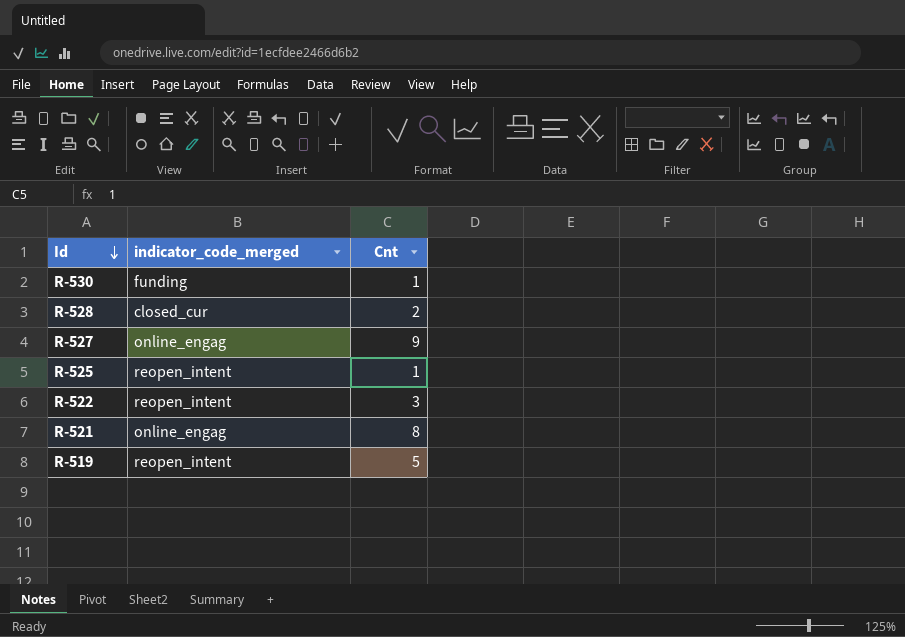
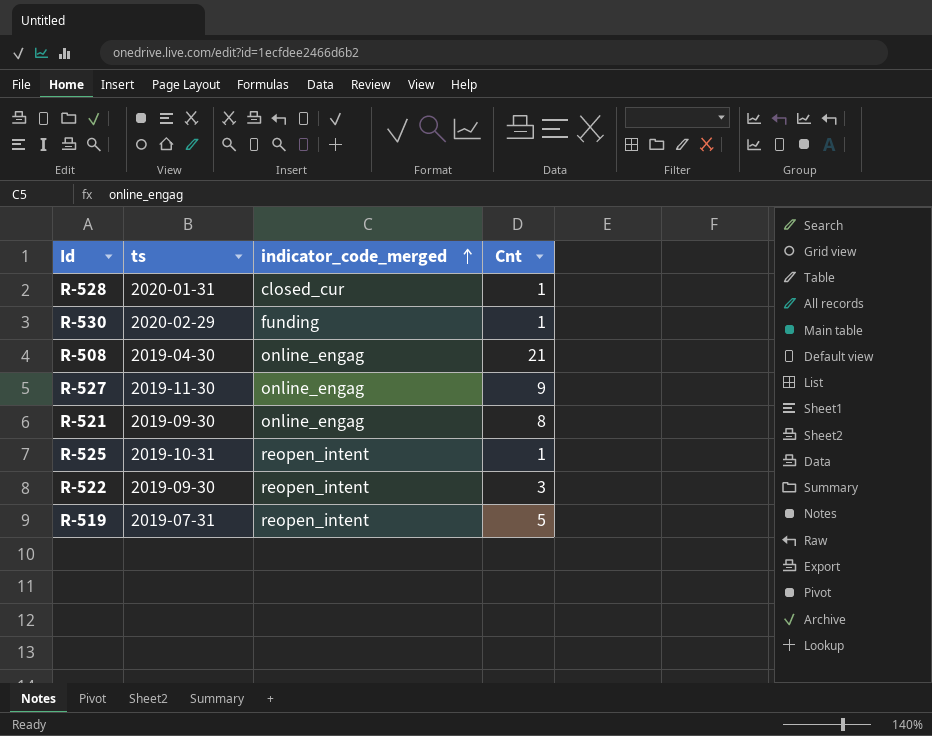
row order: Id descending -> indicator_code_merged ascending
column ts | position: none -> 2
R-528 | Cnt: 2 -> 1
row R-508: none -> 2019-04-30 | online_engag | 21

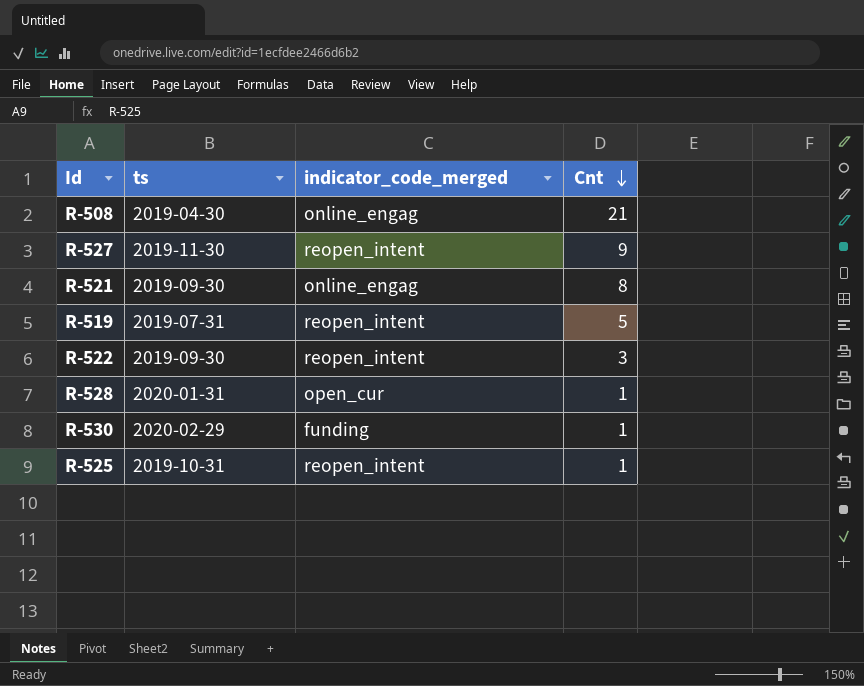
row order: indicator_code_merged ascending -> Cnt descending
R-527 | indicator_code_merged: online_engag -> reopen_intent
R-528 | indicator_code_merged: closed_cur -> open_cur

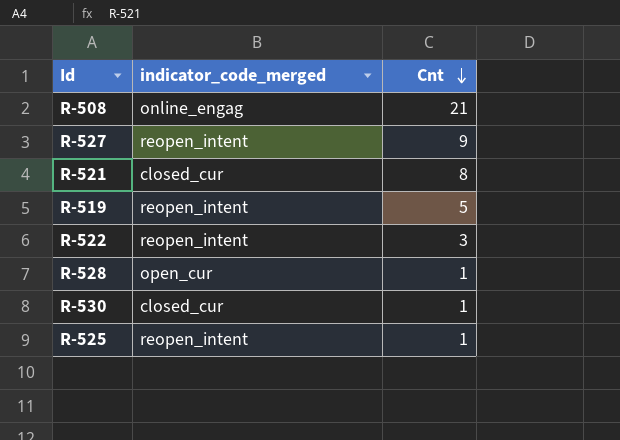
column ts | position: 2 -> none
R-521 | indicator_code_merged: online_engag -> closed_cur
R-530 | indicator_code_merged: funding -> closed_cur

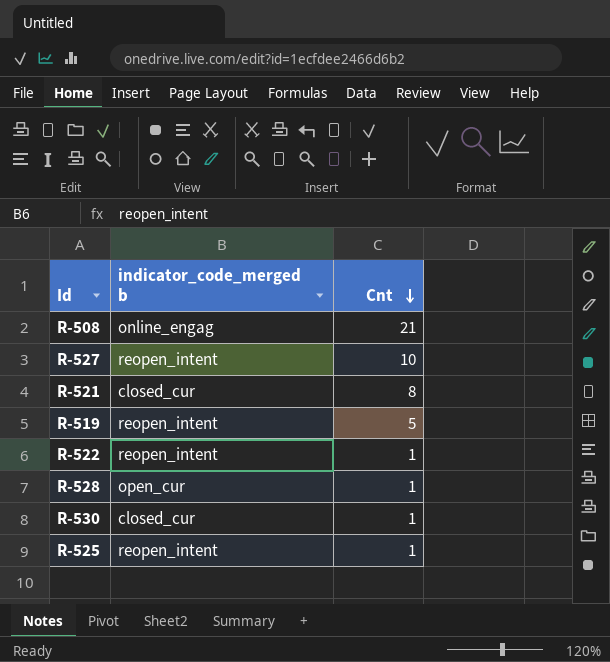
column name: indicator_code_merged -> indicator_code_merged b
R-527 | Cnt: 9 -> 10
R-522 | Cnt: 3 -> 1

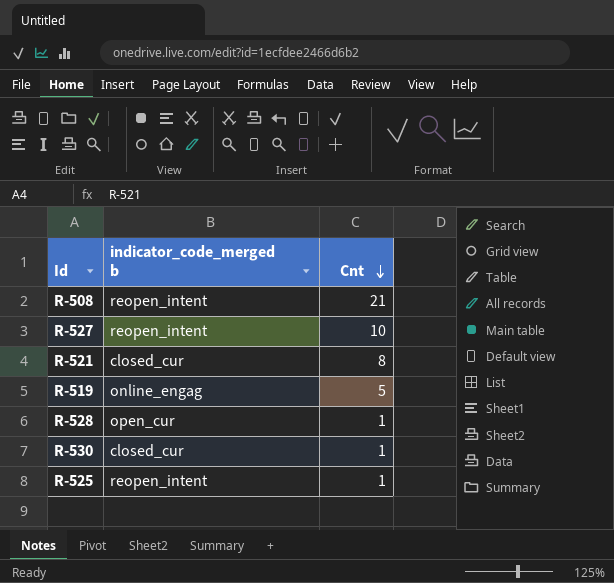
row R-522: reopen_intent | 1 -> none
R-508 | indicator_code_merged b: online_engag -> reopen_intent
R-519 | indicator_code_merged b: reopen_intent -> online_engag

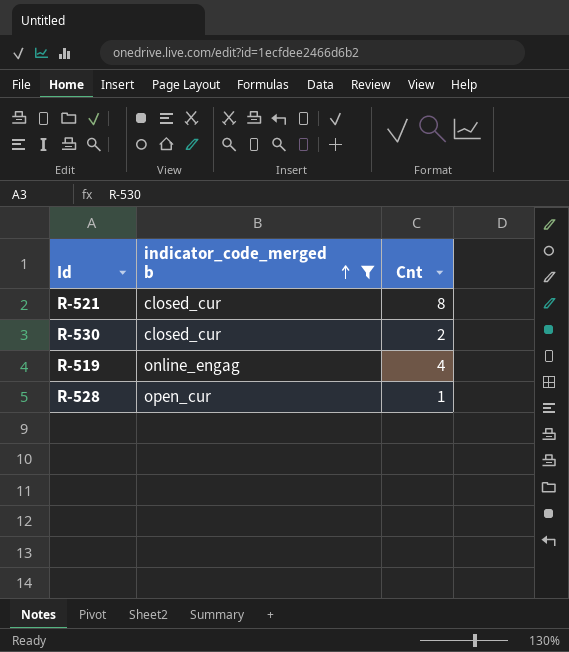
filter: none -> indicator_code_merged b != reopen_intent
row order: Cnt descending -> indicator_code_merged b ascending
R-530 | Cnt: 1 -> 2
R-519 | Cnt: 5 -> 4

